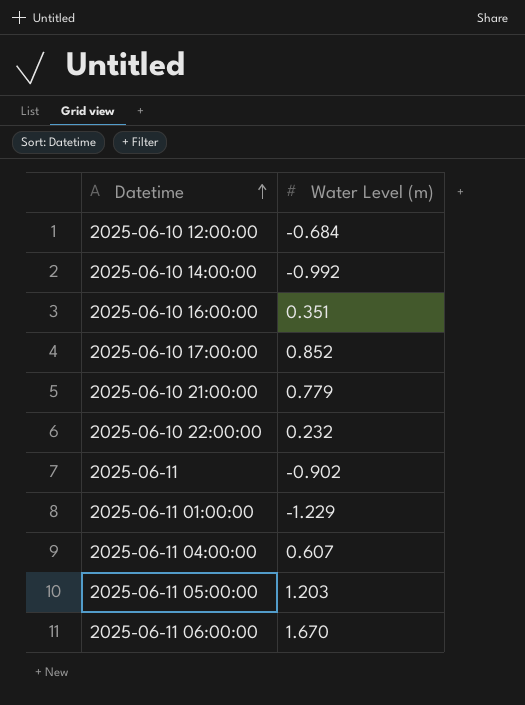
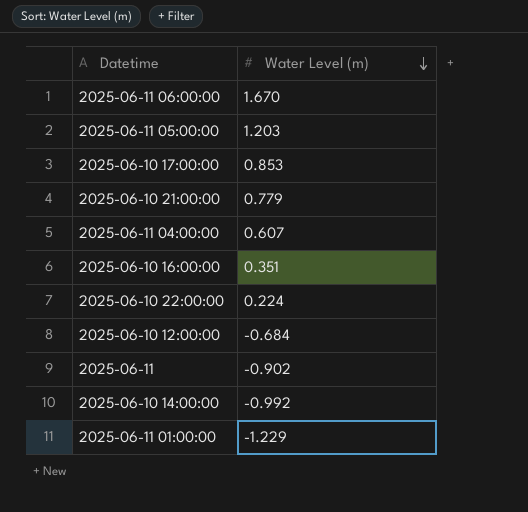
row order: Datetime ascending -> Water Level (m) descending
2025-06-10 17:00:00 | Water Level (m): 0.852 -> 0.853
2025-06-10 22:00:00 | Water Level (m): 0.232 -> 0.224

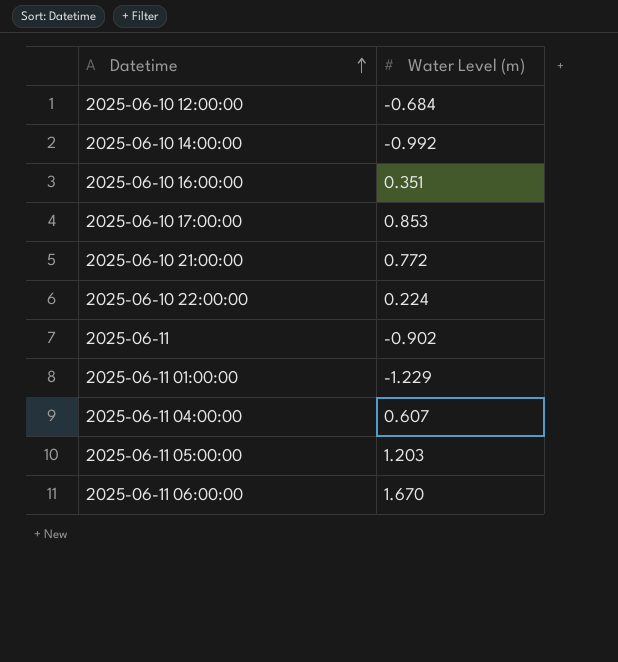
row order: Water Level (m) descending -> Datetime ascending
2025-06-10 21:00:00 | Water Level (m): 0.779 -> 0.772

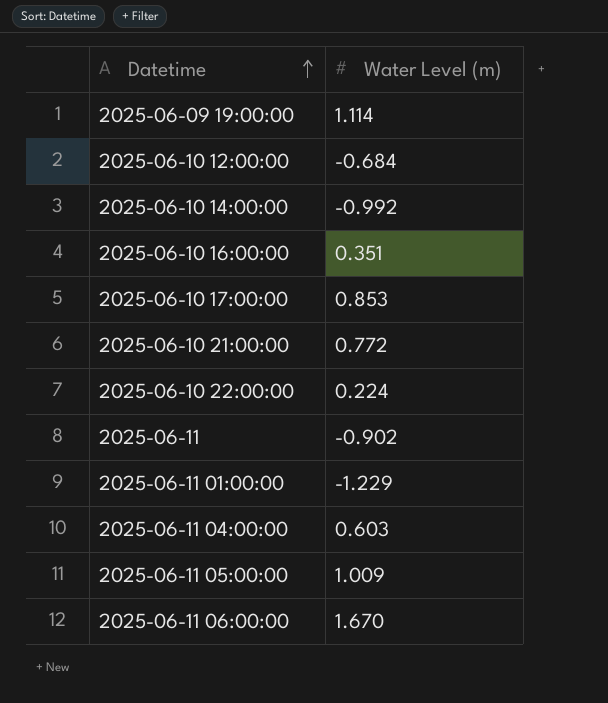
row 2025-06-09 19:00:00: none -> 1.114
2025-06-11 04:00:00 | Water Level (m): 0.607 -> 0.603
2025-06-11 05:00:00 | Water Level (m): 1.203 -> 1.009

